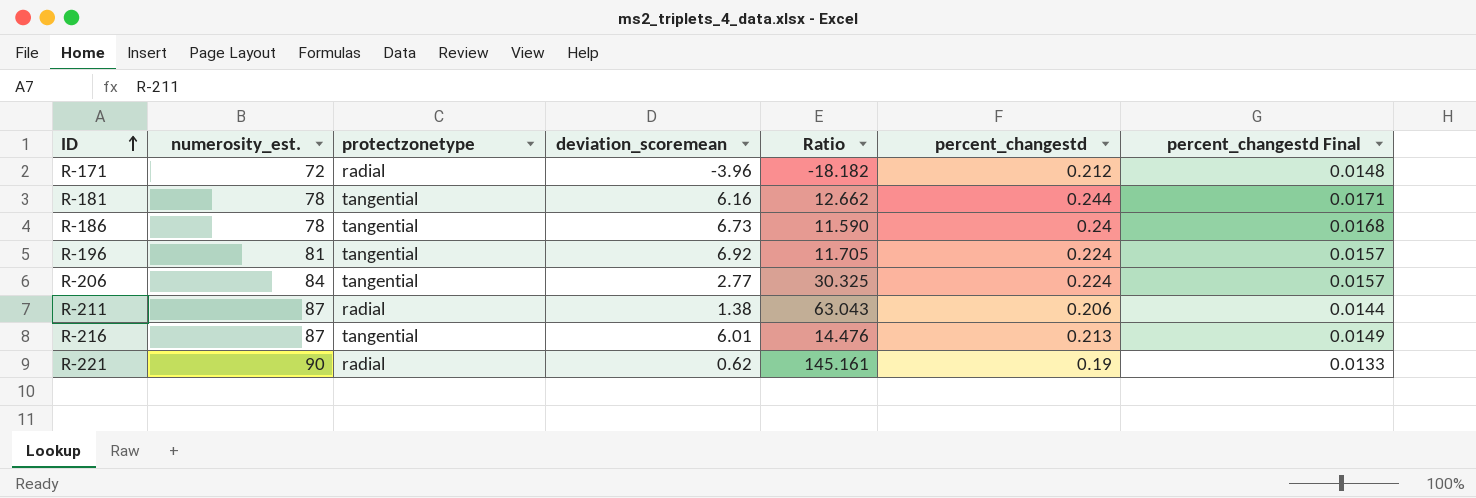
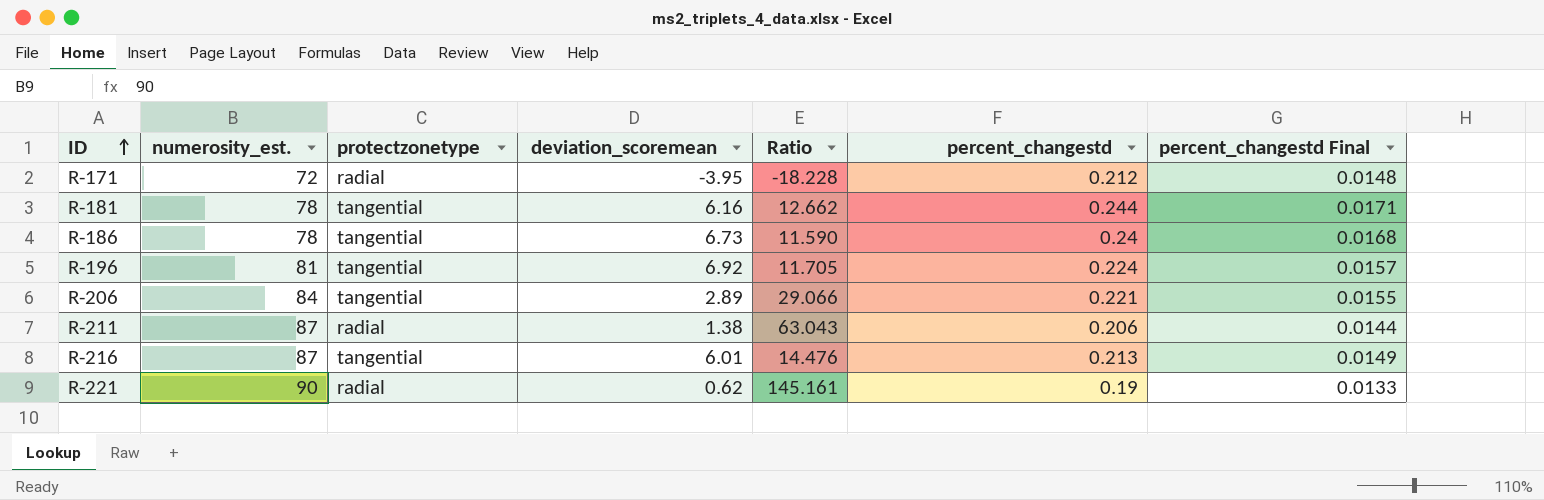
R-171 | deviation_scoremean: -3.96 -> -3.95
R-171 | Ratio: -18.182 -> -18.228
R-206 | deviation_scoremean: 2.77 -> 2.89
R-206 | Ratio: 30.325 -> 29.066
R-206 | percent_changestd: 0.224 -> 0.221
R-206 | percent_changestd Final: 0.0157 -> 0.0155

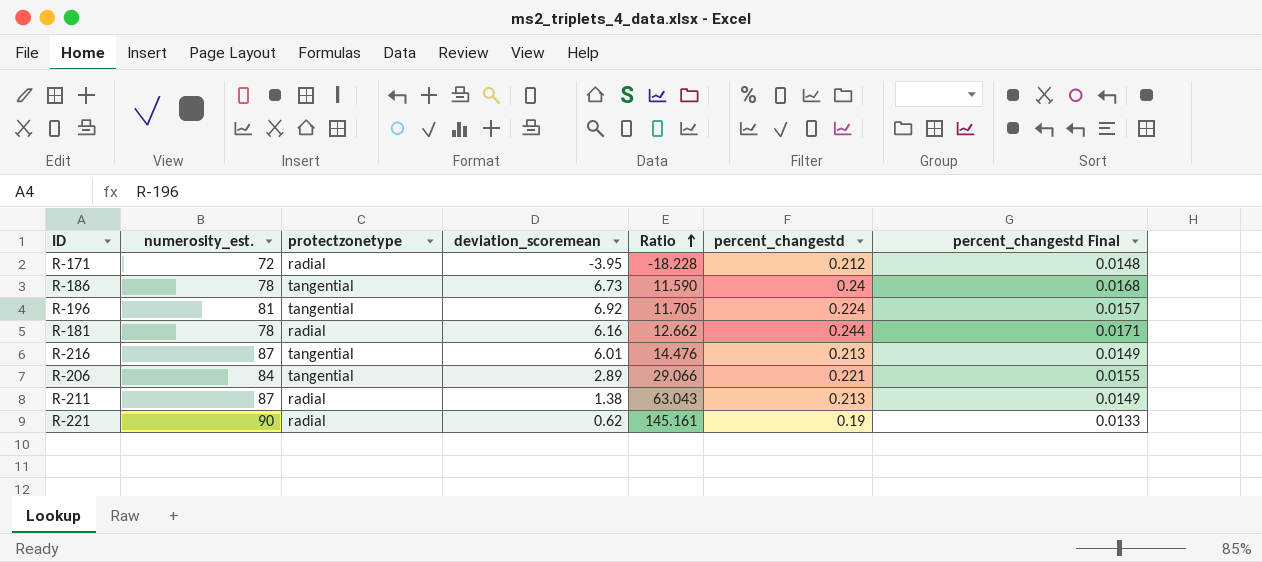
row order: ID ascending -> Ratio ascending
R-181 | protectzonetype: tangential -> radial
R-211 | percent_changestd: 0.206 -> 0.213
R-211 | percent_changestd Final: 0.0144 -> 0.0149

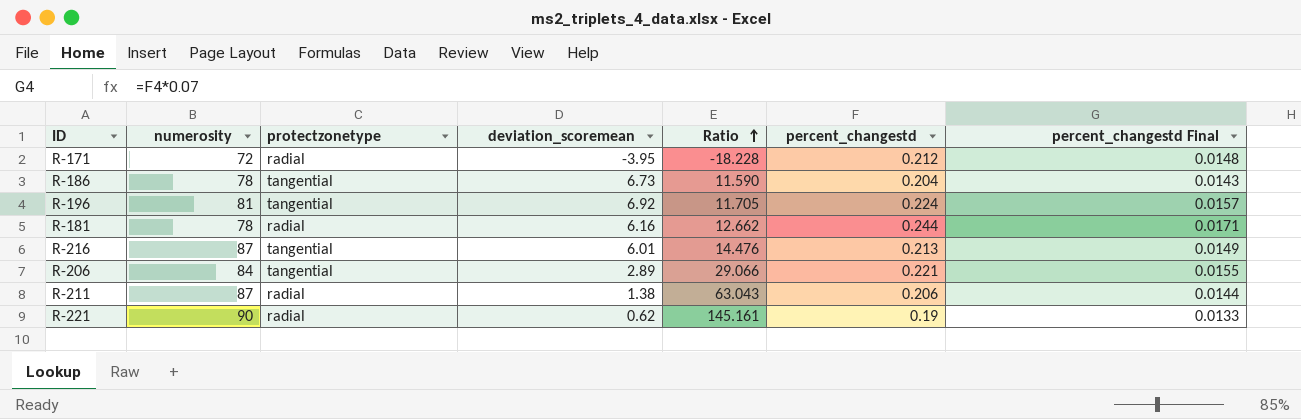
column name: numerosity_est. -> numerosity
R-186 | percent_changestd: 0.24 -> 0.204
R-186 | percent_changestd Final: 0.0168 -> 0.0143
R-211 | percent_changestd: 0.213 -> 0.206
R-211 | percent_changestd Final: 0.0149 -> 0.0144

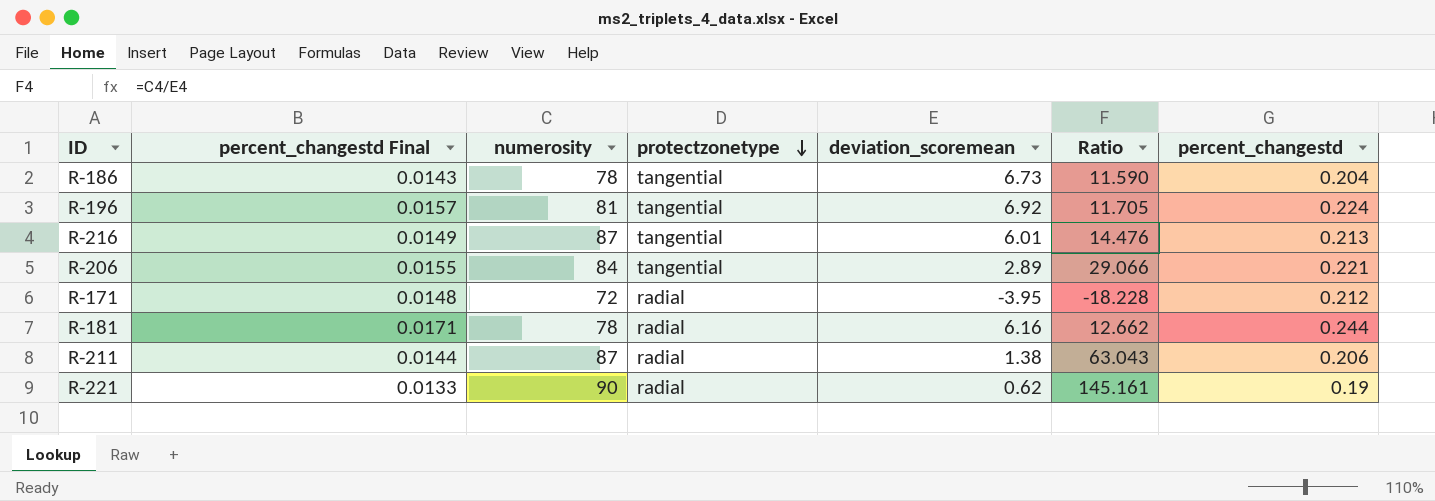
row order: Ratio ascending -> protectzonetype descending
column percent_changestd Final | position: 7 -> 2

